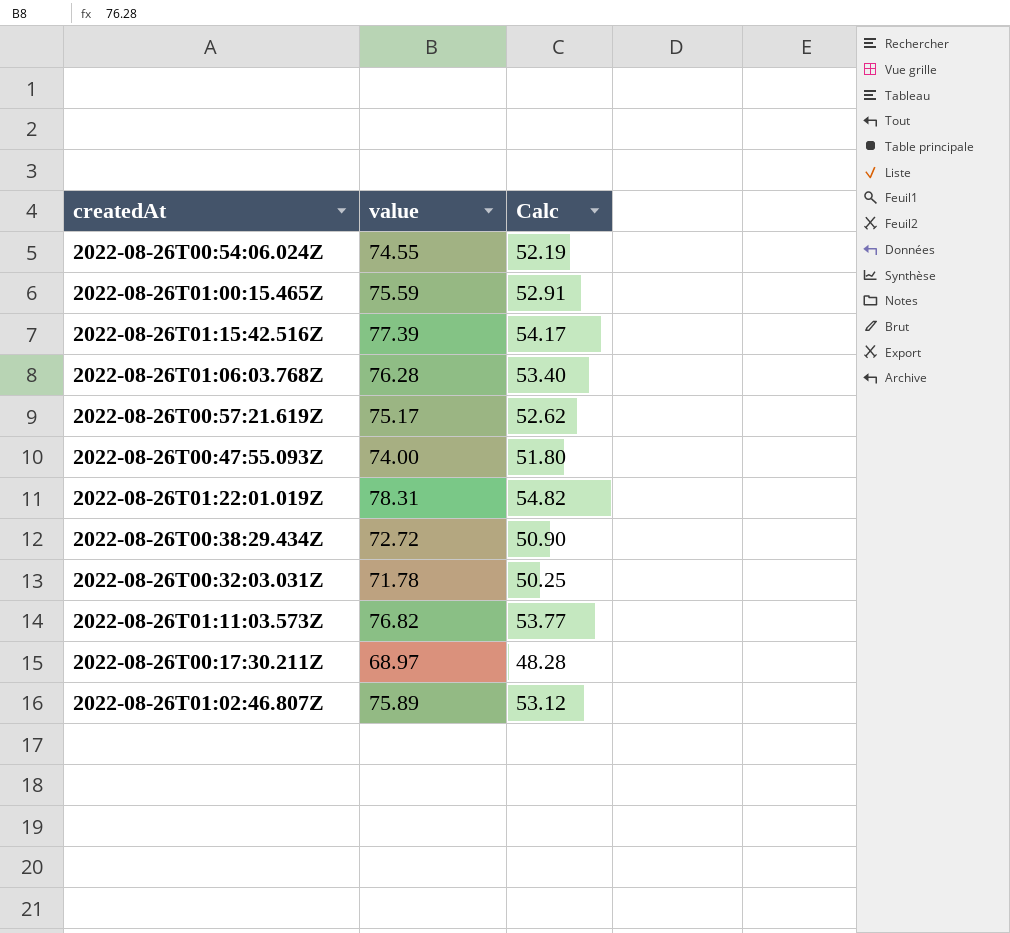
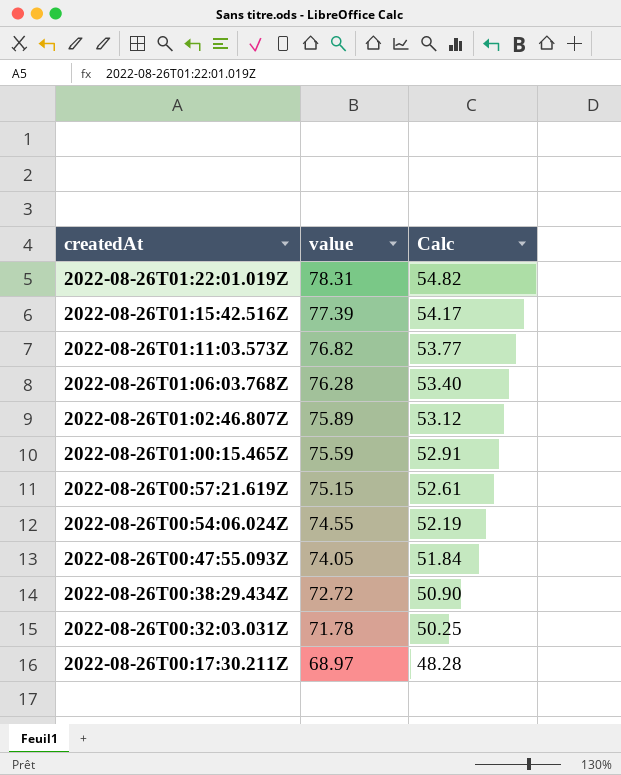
row order: none -> createdAt descending
2022-08-26T00:57:21.619Z | value: 75.17 -> 75.15
2022-08-26T00:57:21.619Z | Calc: 52.62 -> 52.61
2022-08-26T00:47:55.093Z | value: 74.00 -> 74.05
2022-08-26T00:47:55.093Z | Calc: 51.80 -> 51.84

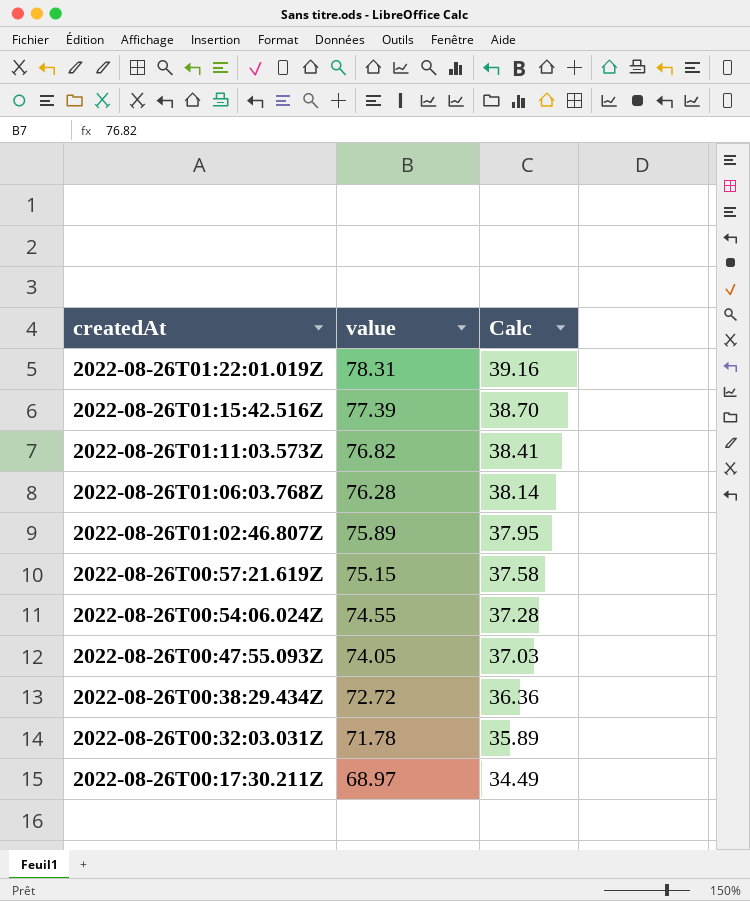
column Calc | formula: [value] * 0.7 -> [value] * 0.5
row 2022-08-26T01:00:15.465Z: 75.59 | 52.91 -> none

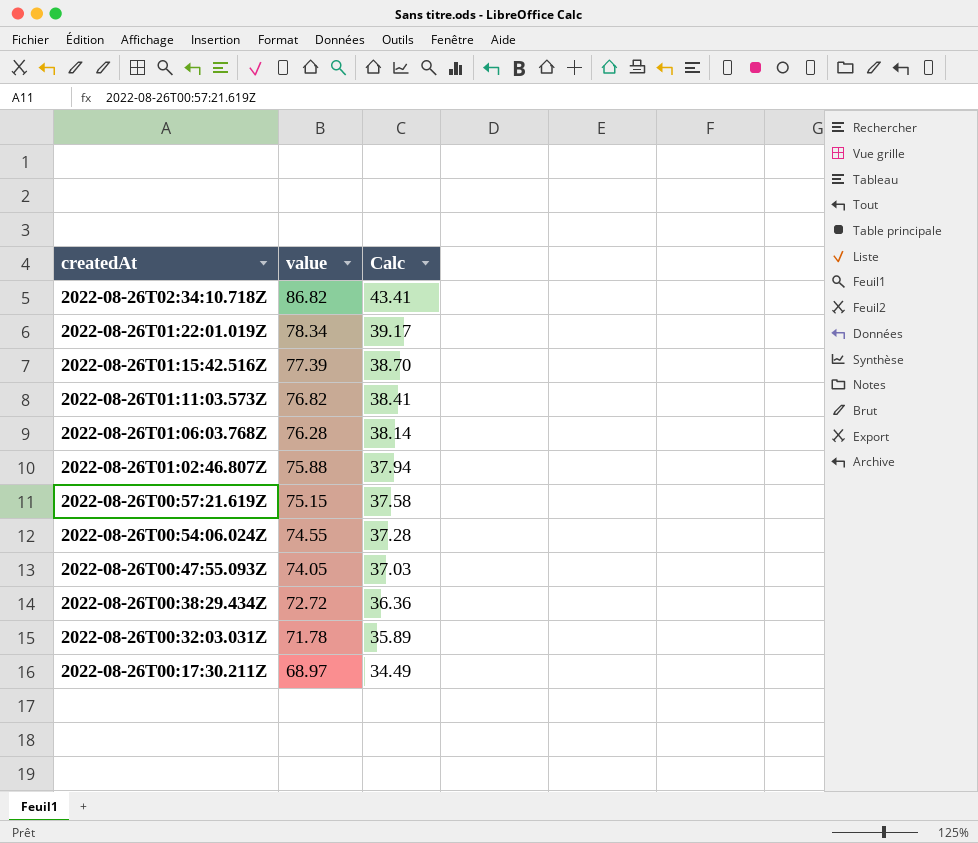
row 2022-08-26T02:34:10.718Z: none -> 86.82 | 43.41
2022-08-26T01:22:01.019Z | value: 78.31 -> 78.34
2022-08-26T01:22:01.019Z | Calc: 39.16 -> 39.17
2022-08-26T01:02:46.807Z | value: 75.89 -> 75.88
2022-08-26T01:02:46.807Z | Calc: 37.95 -> 37.94

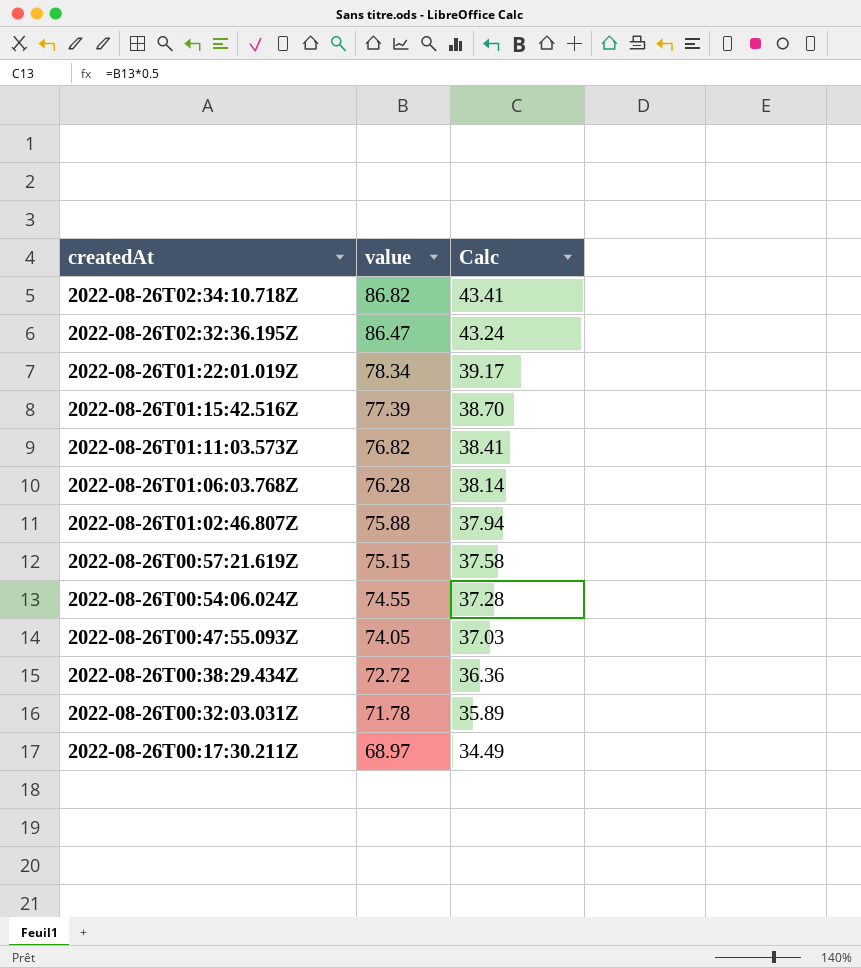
row 2022-08-26T02:32:36.195Z: none -> 86.47 | 43.24

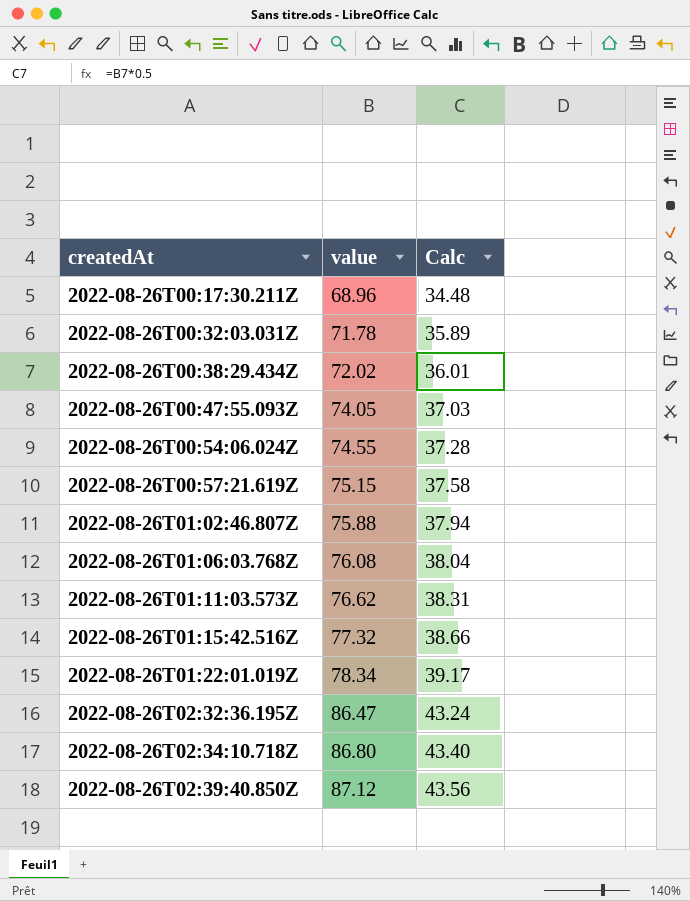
row order: createdAt descending -> createdAt ascending
2022-08-26T00:17:30.211Z | value: 68.97 -> 68.96
2022-08-26T00:17:30.211Z | Calc: 34.49 -> 34.48
2022-08-26T00:38:29.434Z | value: 72.72 -> 72.02
2022-08-26T00:38:29.434Z | Calc: 36.36 -> 36.01
2022-08-26T01:06:03.768Z | value: 76.28 -> 76.08
2022-08-26T01:06:03.768Z | Calc: 38.14 -> 38.04
2022-08-26T01:11:03.573Z | value: 76.82 -> 76.62
2022-08-26T01:11:03.573Z | Calc: 38.41 -> 38.31
2022-08-26T01:15:42.516Z | value: 77.39 -> 77.32
2022-08-26T01:15:42.516Z | Calc: 38.70 -> 38.66
2022-08-26T02:34:10.718Z | value: 86.82 -> 86.80
2022-08-26T02:34:10.718Z | Calc: 43.41 -> 43.40
row 2022-08-26T02:39:40.850Z: none -> 87.12 | 43.56

